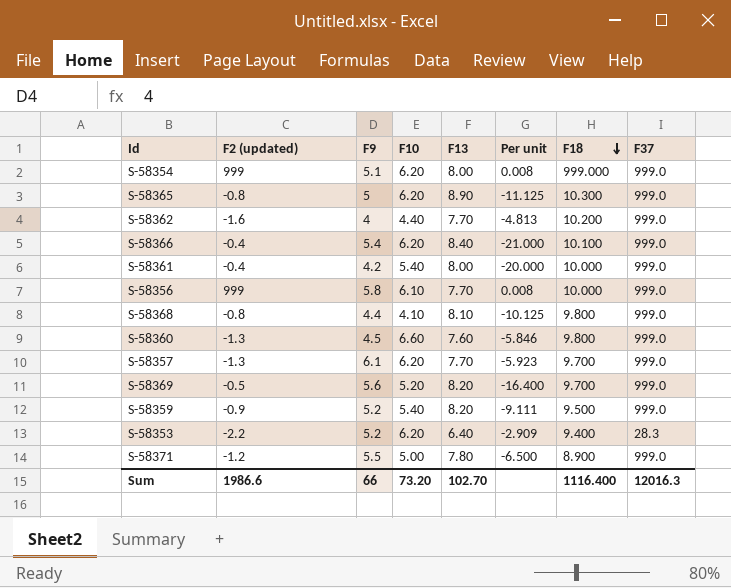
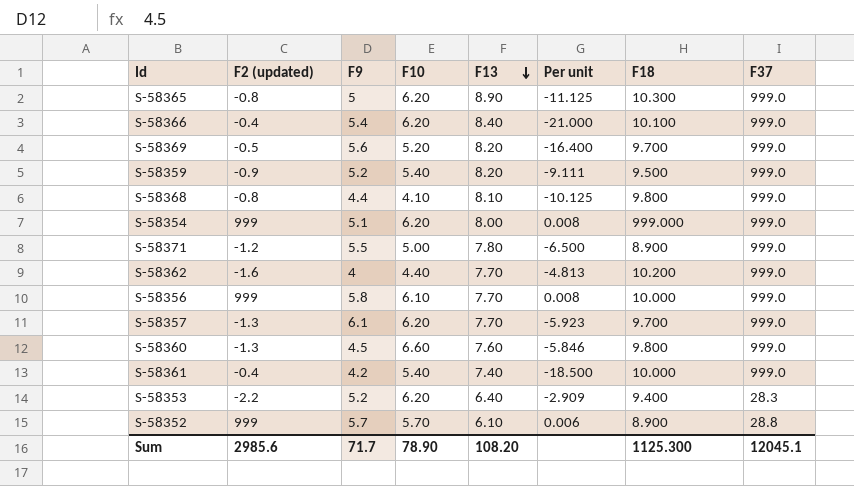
row order: F18 descending -> F13 descending
S-58361 | F13: 8.00 -> 7.40
S-58361 | Per unit: -20.000 -> -18.500
row S-58352: none -> 999 | 5.7 | 5.70 | 6.10 | 0.006 | 8.900 | 28.8
Sum | F2 (updated): 1986.6 -> 2985.6
Sum | F9: 66 -> 71.7
Sum | F10: 73.20 -> 78.90
Sum | F13: 102.70 -> 108.20
Sum | F18: 1116.400 -> 1125.300
Sum | F37: 12016.3 -> 12045.1

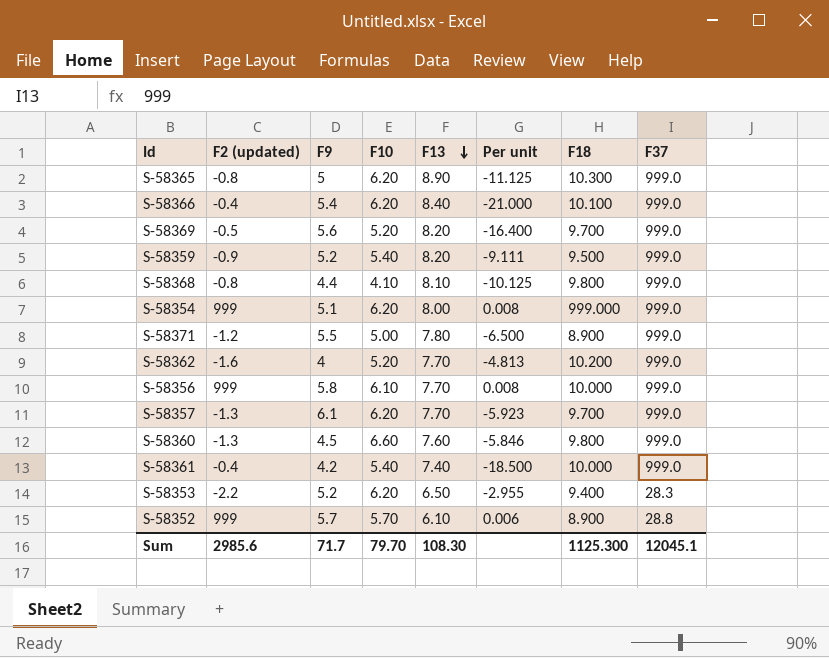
S-58362 | F10: 4.40 -> 5.20
S-58353 | F13: 6.40 -> 6.50
S-58353 | Per unit: -2.909 -> -2.955
Sum | F10: 78.90 -> 79.70
Sum | F13: 108.20 -> 108.30

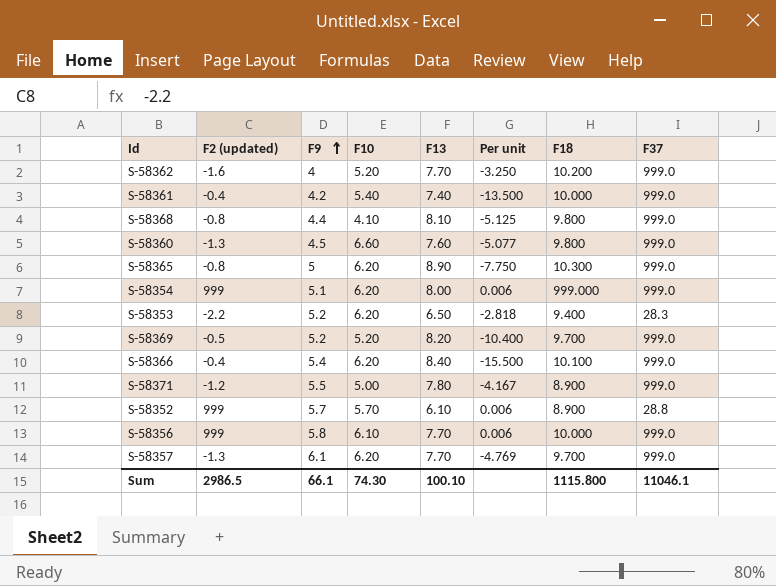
row order: F13 descending -> F9 ascending
column Per unit | formula: [F13] / [F2 (updated)] -> [F10] / [F2 (updated)]
row S-58359: -0.9 | 5.2 | 5.40 | 8.20 | -9.111 | 9.500 | 999.0 -> none
S-58369 | F9: 5.6 -> 5.2
Sum | F2 (updated): 2985.6 -> 2986.5
Sum | F9: 71.7 -> 66.1
Sum | F10: 79.70 -> 74.30
Sum | F13: 108.30 -> 100.10
Sum | F18: 1125.300 -> 1115.800
Sum | F37: 12045.1 -> 11046.1

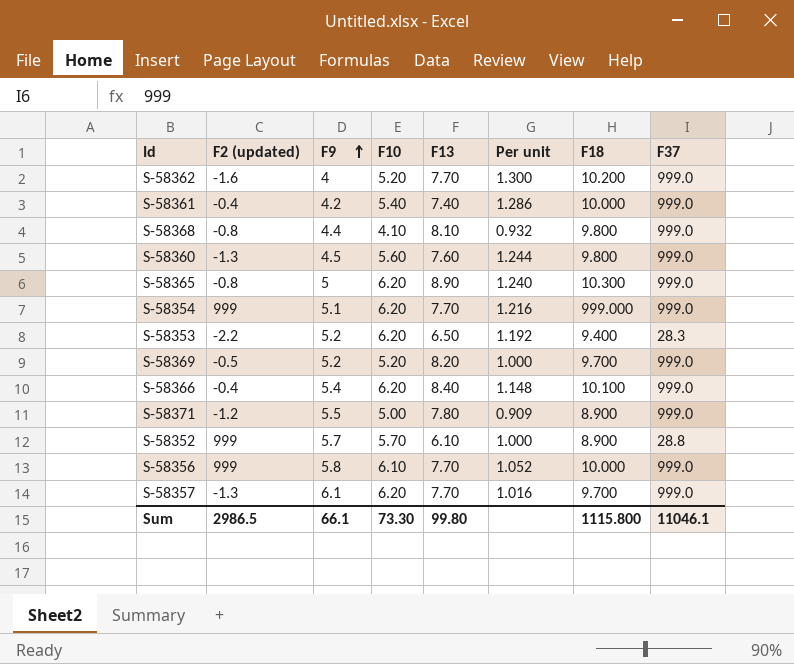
column Per unit | formula: [F10] / [F2 (updated)] -> [F10] / [F9]
S-58360 | F10: 6.60 -> 5.60
S-58354 | F13: 8.00 -> 7.70
Sum | F10: 74.30 -> 73.30
Sum | F13: 100.10 -> 99.80

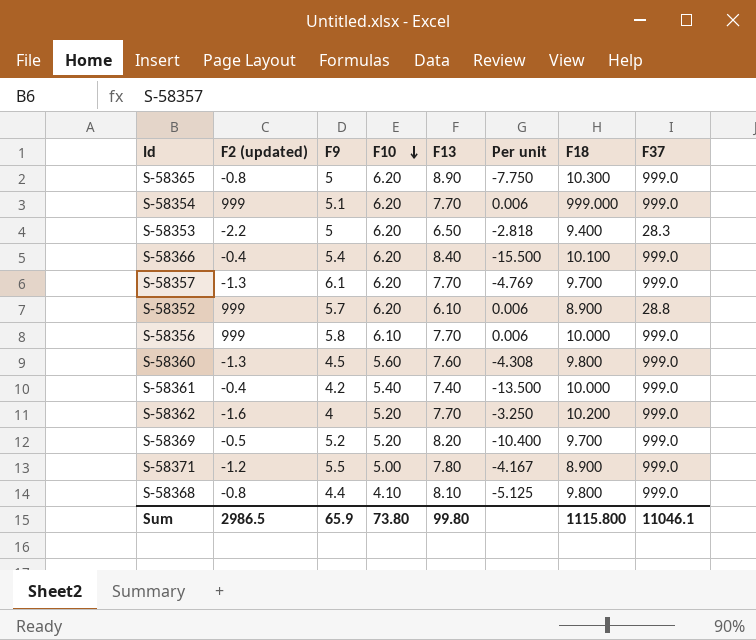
row order: F9 ascending -> F10 descending
column Per unit | formula: [F10] / [F9] -> [F10] / [F2 (updated)]
S-58353 | F9: 5.2 -> 5
S-58352 | F10: 5.70 -> 6.20
Sum | F9: 66.1 -> 65.9
Sum | F10: 73.30 -> 73.80

